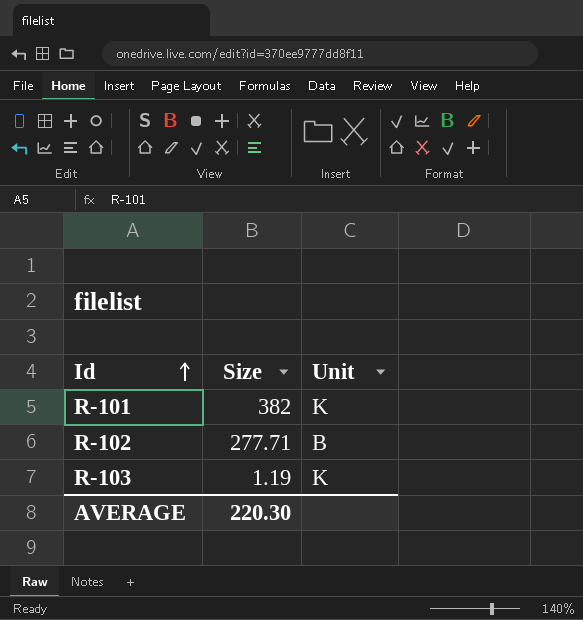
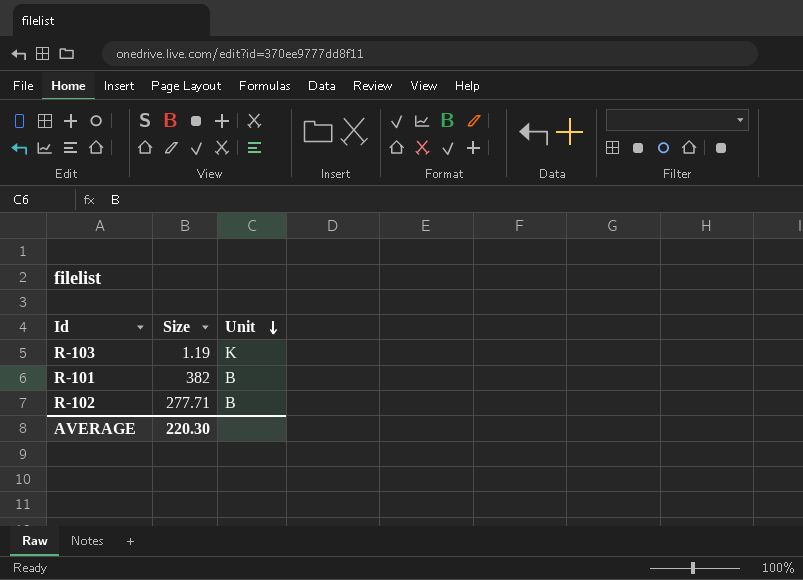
row order: Id ascending -> Unit descending
R-101 | Unit: K -> B

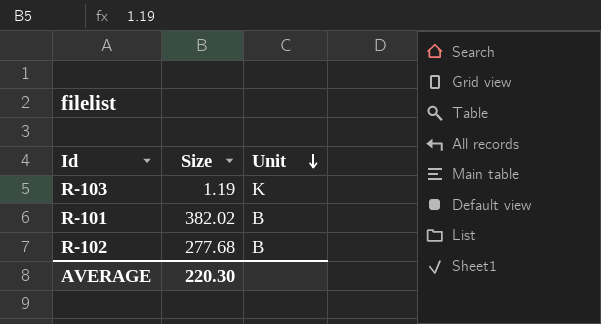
R-101 | Size: 382 -> 382.02
R-102 | Size: 277.71 -> 277.68

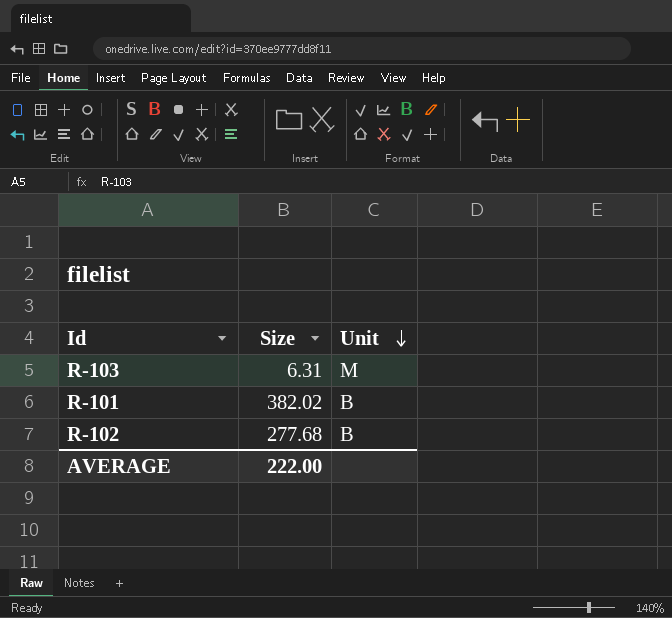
R-103 | Size: 1.19 -> 6.31
R-103 | Unit: K -> M
AVERAGE | Size: 220.30 -> 222.00

